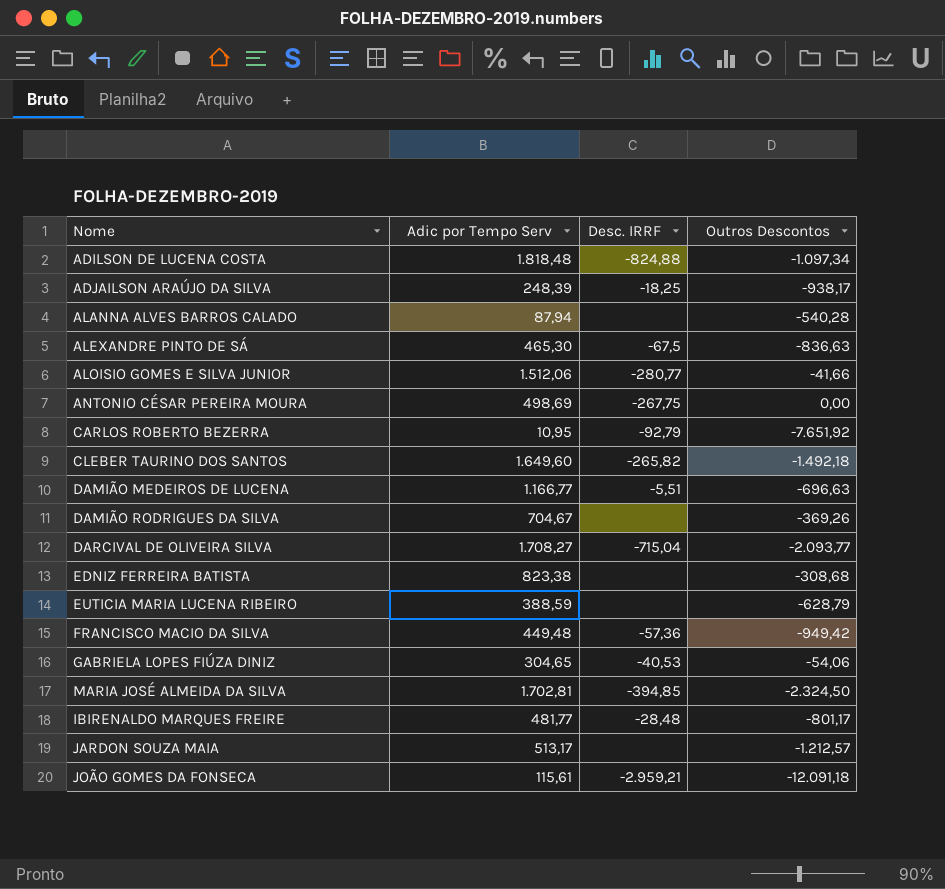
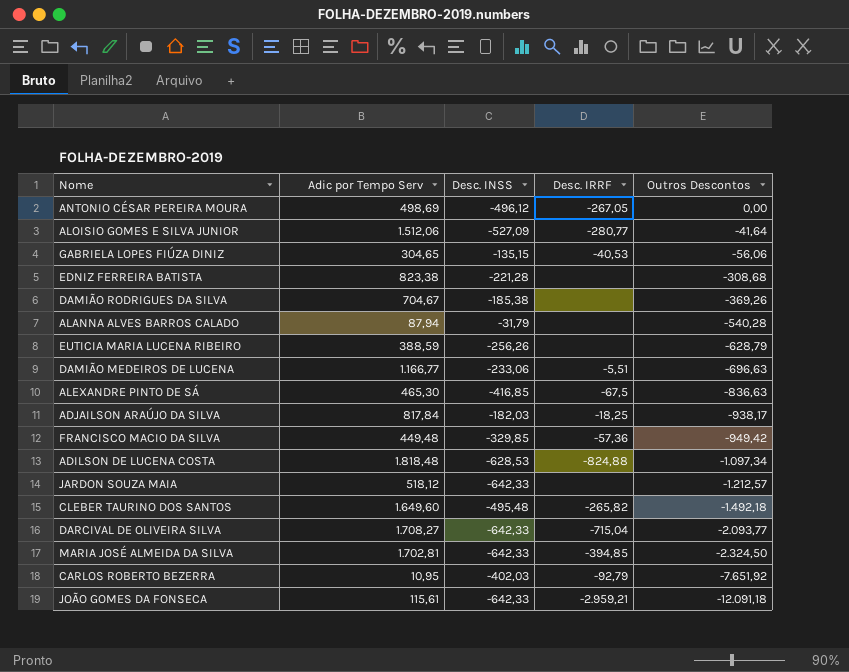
row order: none -> Outros Descontos descending
column Desc. INSS | position: none -> 3
row IBIRENALDO MARQUES FREIRE: 481,77 | -28,48 | -801,17 -> none
ANTONIO CÉSAR PEREIRA MOURA | Desc. IRRF: -267,75 -> -267,05
ALOISIO GOMES E SILVA JUNIOR | Outros Descontos: -41,66 -> -41,64
GABRIELA LOPES FIÚZA DINIZ | Outros Descontos: -54,06 -> -56,06
ADJAILSON ARAÚJO DA SILVA | Adic por Tempo Serv: 248,39 -> 817,84
JARDON SOUZA MAIA | Adic por Tempo Serv: 513,17 -> 518,12

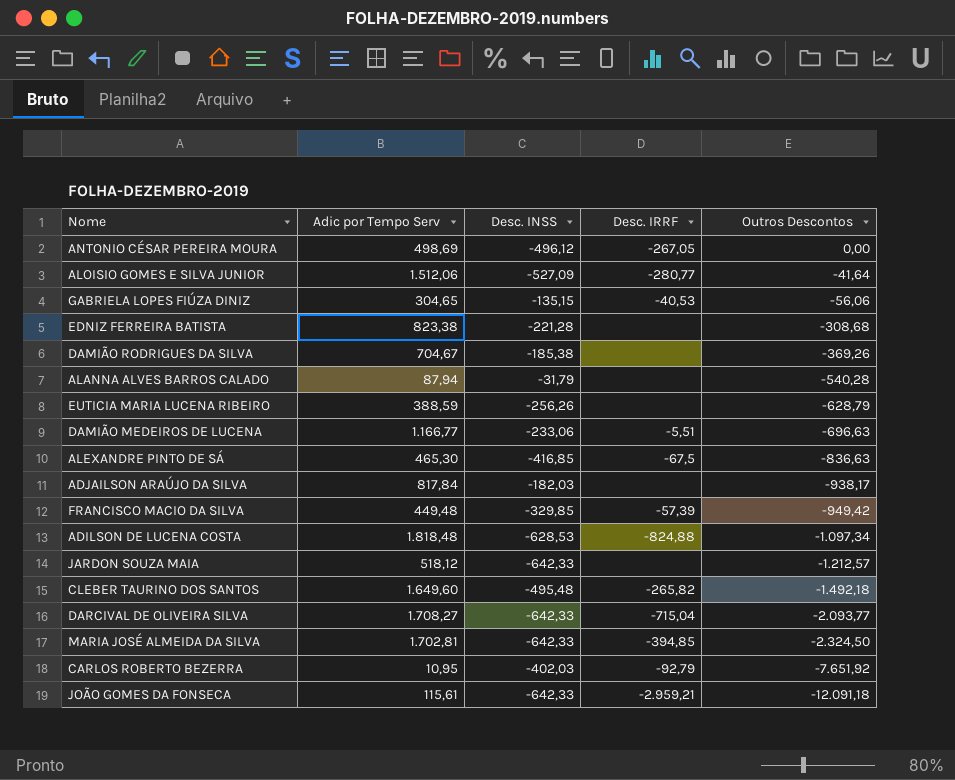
ADJAILSON ARAÚJO DA SILVA | Desc. IRRF: -18,25 -> none
FRANCISCO MACIO DA SILVA | Desc. IRRF: -57,36 -> -57,39

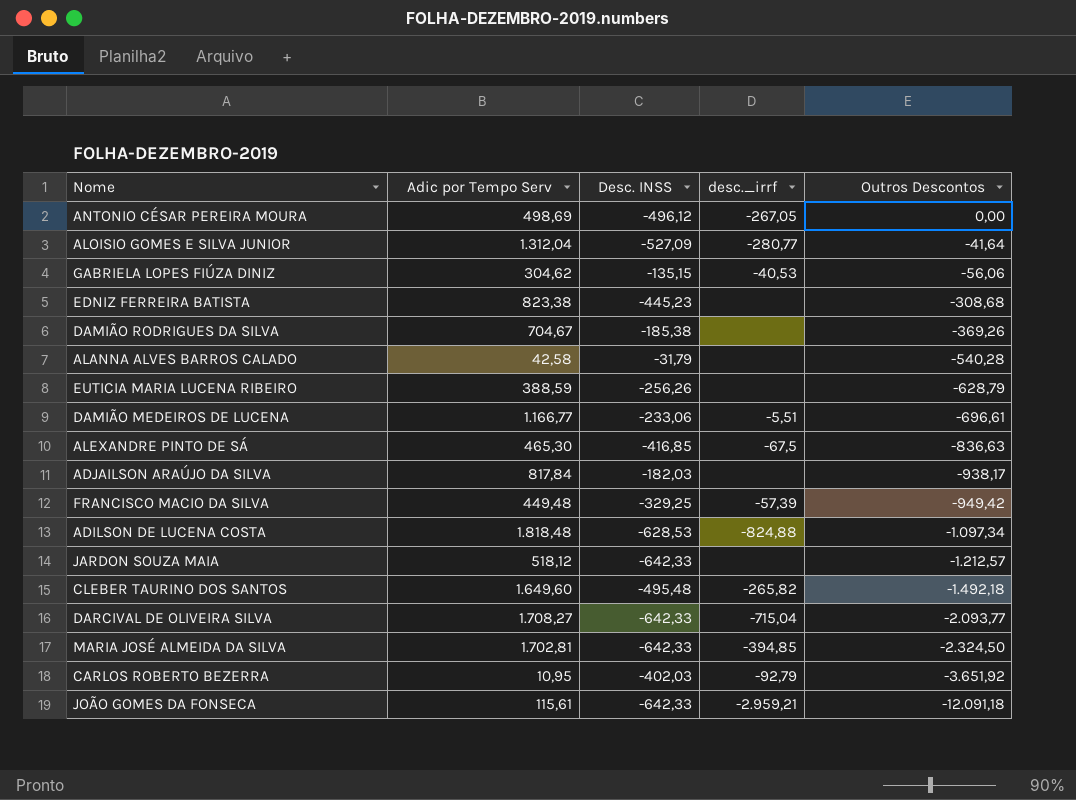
column name: Desc. IRRF -> desc._irrf
ALOISIO GOMES E SILVA JUNIOR | Adic por Tempo Serv: 1.512,06 -> 1.312,04
GABRIELA LOPES FIÚZA DINIZ | Adic por Tempo Serv: 304,65 -> 304,62
EDNIZ FERREIRA BATISTA | Desc. INSS: -221,28 -> -445,23
ALANNA ALVES BARROS CALADO | Adic por Tempo Serv: 87,94 -> 42,58
DAMIÃO MEDEIROS DE LUCENA | Outros Descontos: -696,63 -> -696,61
FRANCISCO MACIO DA SILVA | Desc. INSS: -329,85 -> -329,25
CARLOS ROBERTO BEZERRA | Outros Descontos: -7.651,92 -> -3.651,92

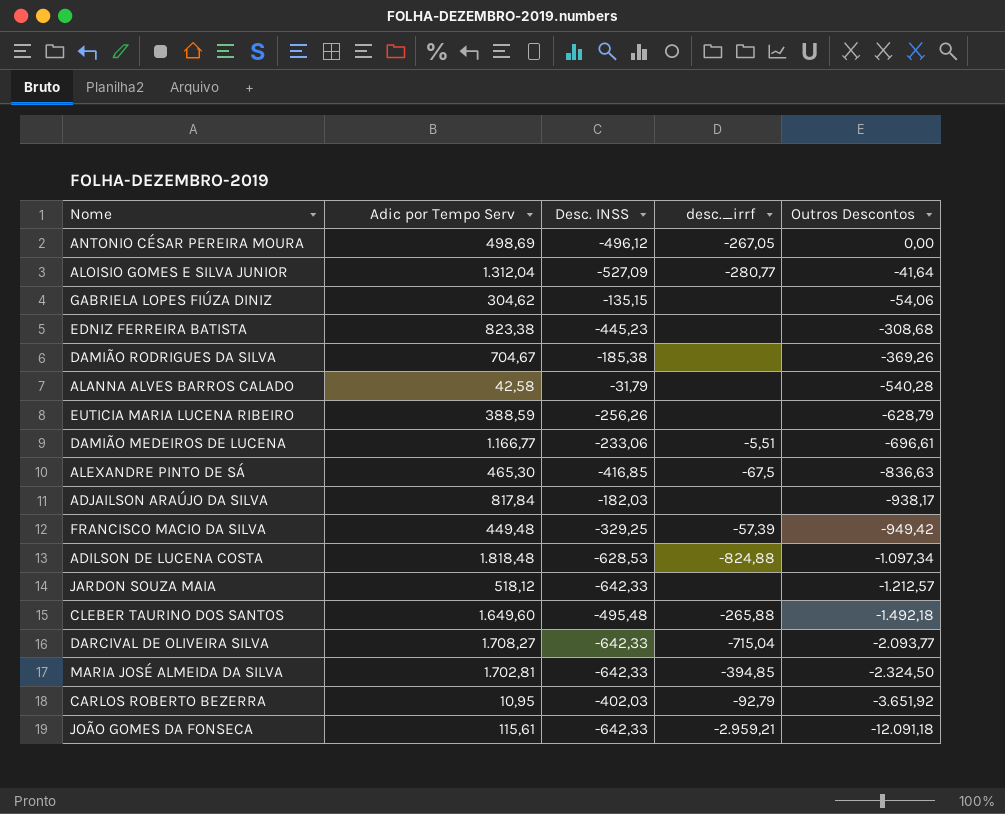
GABRIELA LOPES FIÚZA DINIZ | desc._irrf: -40,53 -> none
GABRIELA LOPES FIÚZA DINIZ | Outros Descontos: -56,06 -> -54,06
CLEBER TAURINO DOS SANTOS | desc._irrf: -265,82 -> -265,88

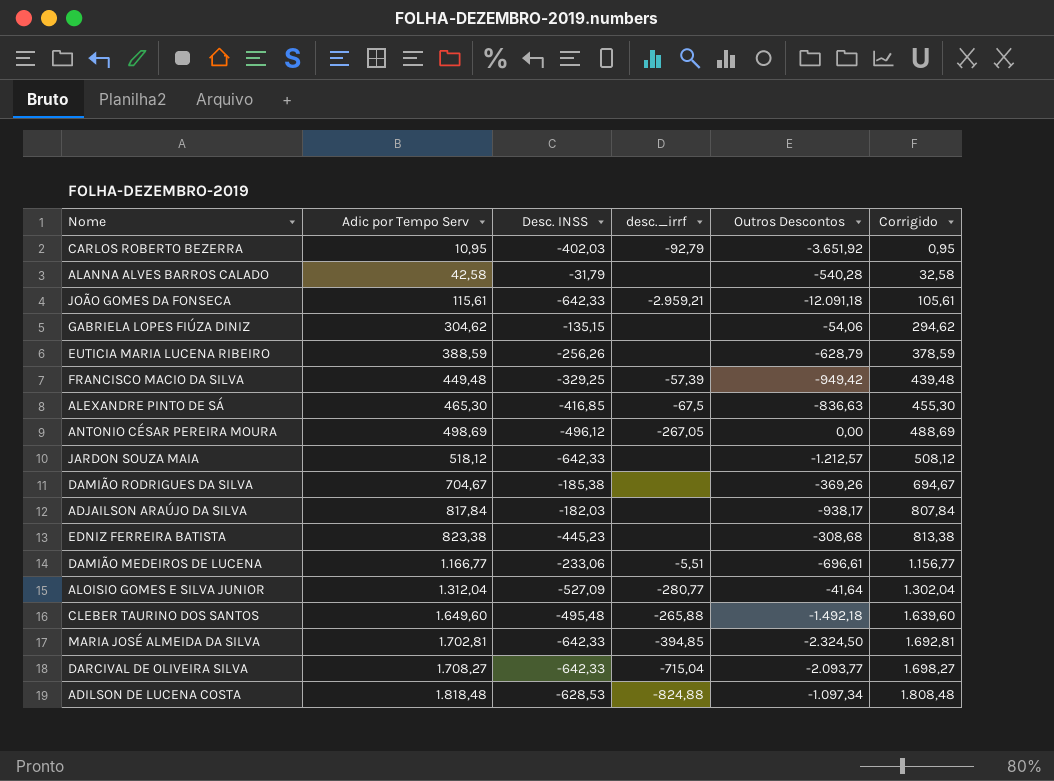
row order: Outros Descontos descending -> Adic por Tempo Serv ascending
column Corrigido | formula: none -> [Adic por Tempo Serv] - 10

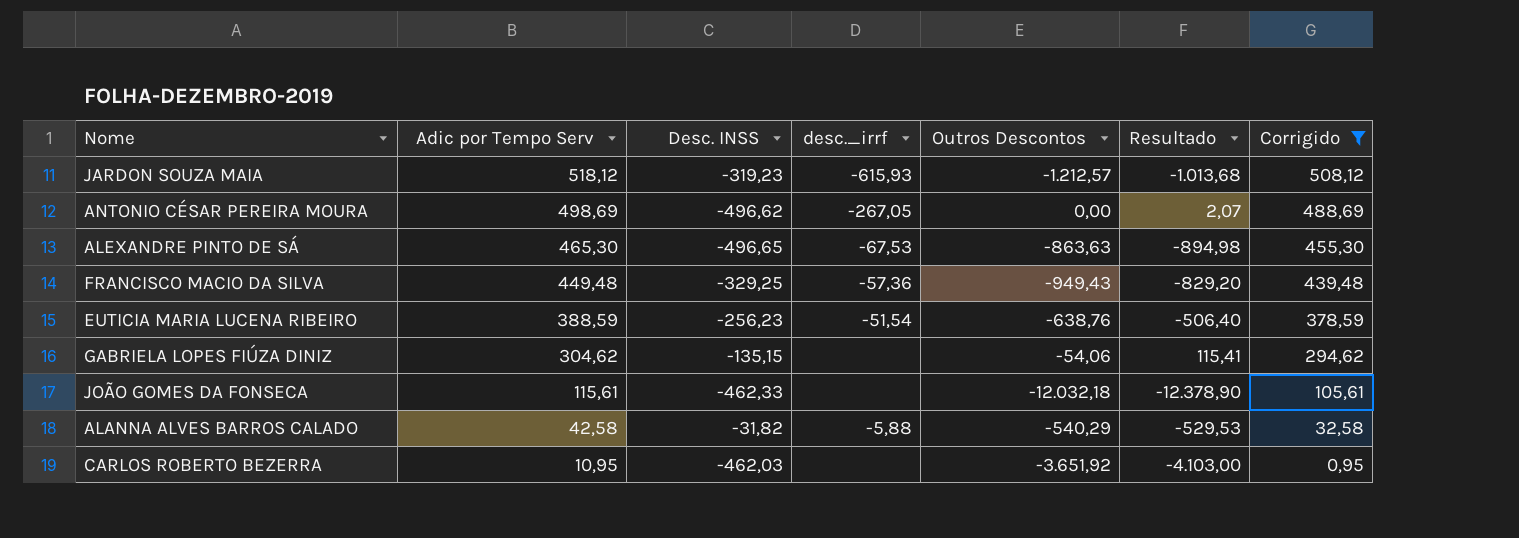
filter: none -> Corrigido <= 508,12
row order: Adic por Tempo Serv ascending -> Adic por Tempo Serv descending
column Resultado | formula: none -> [Adic por Tempo Serv] + [Desc. INSS] + [Outros Descontos]
JARDON SOUZA MAIA | Desc. INSS: -642,33 -> -319,23
JARDON SOUZA MAIA | desc._irrf: none -> -615,93
ANTONIO CÉSAR PEREIRA MOURA | Desc. INSS: -496,12 -> -496,62
ALEXANDRE PINTO DE SÁ | Desc. INSS: -416,85 -> -496,65
ALEXANDRE PINTO DE SÁ | desc._irrf: -67,5 -> -67,53
ALEXANDRE PINTO DE SÁ | Outros Descontos: -836,63 -> -863,63
FRANCISCO MACIO DA SILVA | desc._irrf: -57,39 -> -57,36
FRANCISCO MACIO DA SILVA | Outros Descontos: -949,42 -> -949,43
EUTICIA MARIA LUCENA RIBEIRO | Desc. INSS: -256,26 -> -256,23
EUTICIA MARIA LUCENA RIBEIRO | desc._irrf: none -> -51,54
EUTICIA MARIA LUCENA RIBEIRO | Outros Descontos: -628,79 -> -638,76
JOÃO GOMES DA FONSECA | Desc. INSS: -642,33 -> -462,33
JOÃO GOMES DA FONSECA | desc._irrf: -2.959,21 -> none
JOÃO GOMES DA FONSECA | Outros Descontos: -12.091,18 -> -12.032,18
ALANNA ALVES BARROS CALADO | Desc. INSS: -31,79 -> -31,82
ALANNA ALVES BARROS CALADO | desc._irrf: none -> -5,88
ALANNA ALVES BARROS CALADO | Outros Descontos: -540,28 -> -540,29
CARLOS ROBERTO BEZERRA | Desc. INSS: -402,03 -> -462,03
CARLOS ROBERTO BEZERRA | desc._irrf: -92,79 -> none

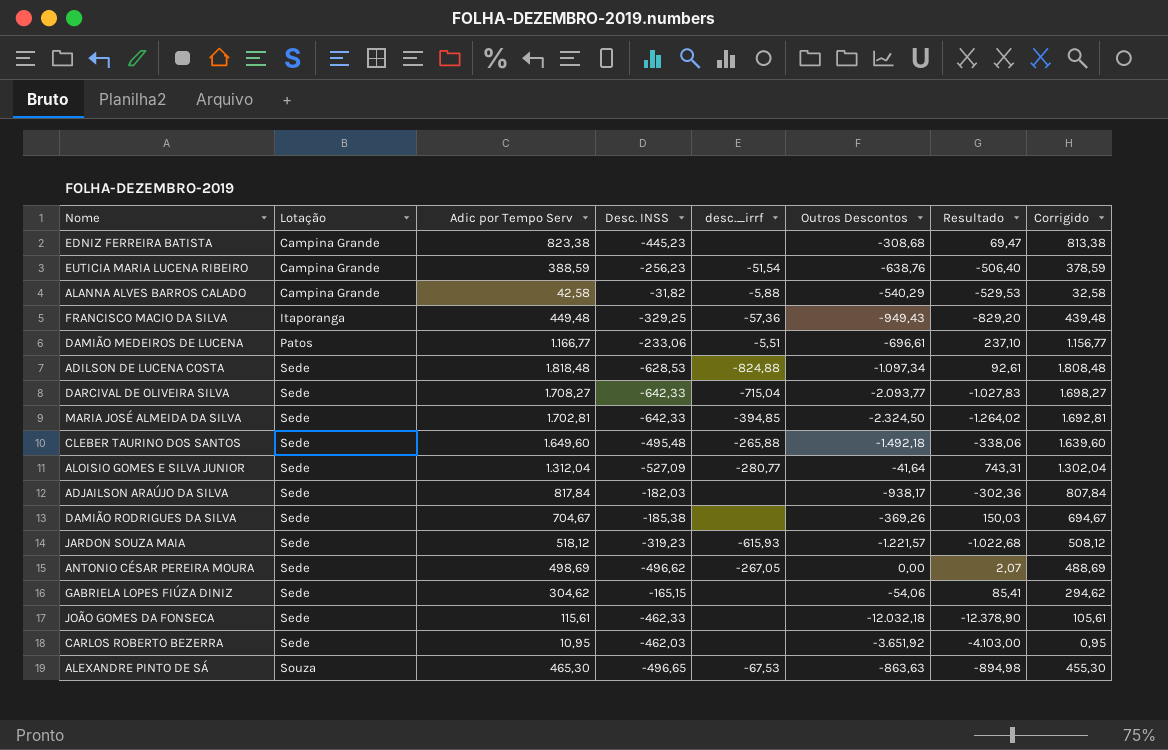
filter: Corrigido <= 508,12 -> none
row order: Adic por Tempo Serv descending -> Lotação ascending
column Lotação | position: none -> 2
JARDON SOUZA MAIA | Outros Descontos: -1.212,57 -> -1.221,57
JARDON SOUZA MAIA | Resultado: -1.013,68 -> -1.022,68
GABRIELA LOPES FIÚZA DINIZ | Desc. INSS: -135,15 -> -165,15
GABRIELA LOPES FIÚZA DINIZ | Resultado: 115,41 -> 85,41

